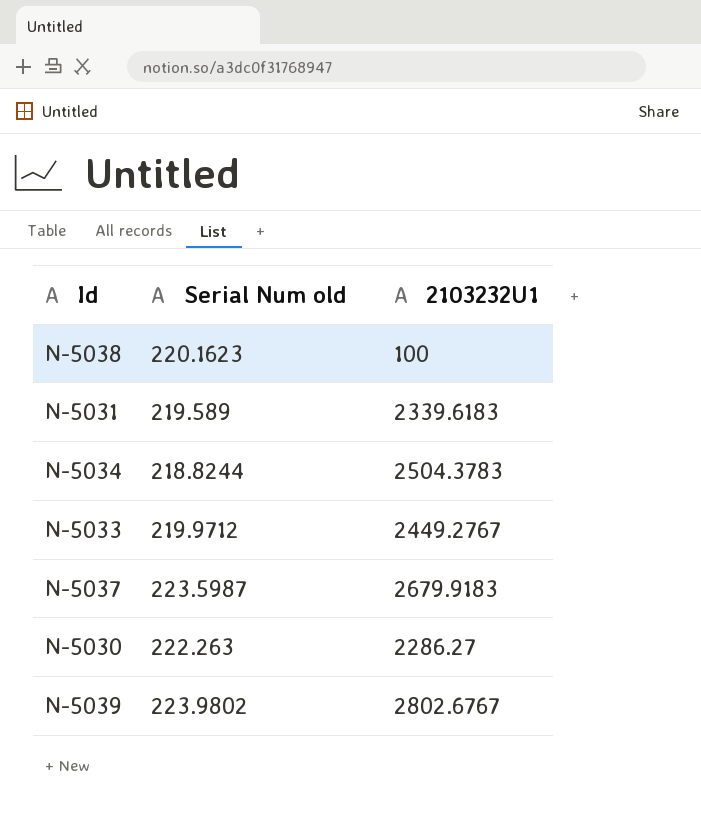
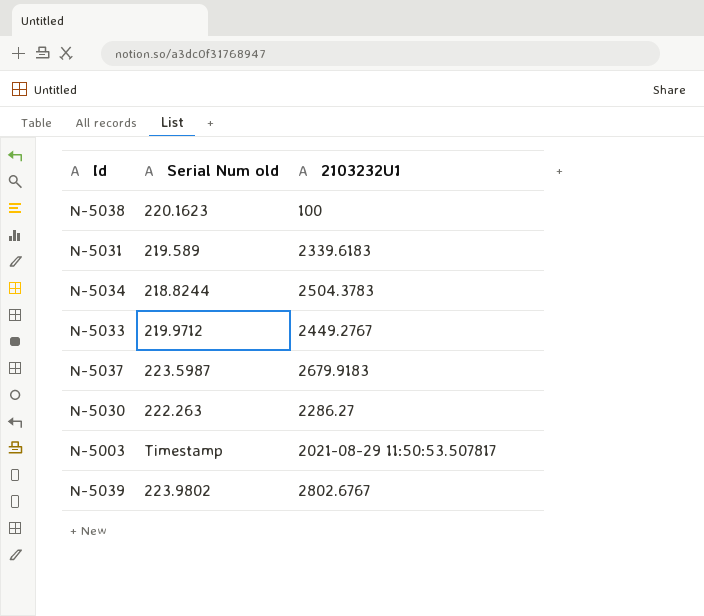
row N-5003: none -> Timestamp | 2021-08-29 11:50:53.507817

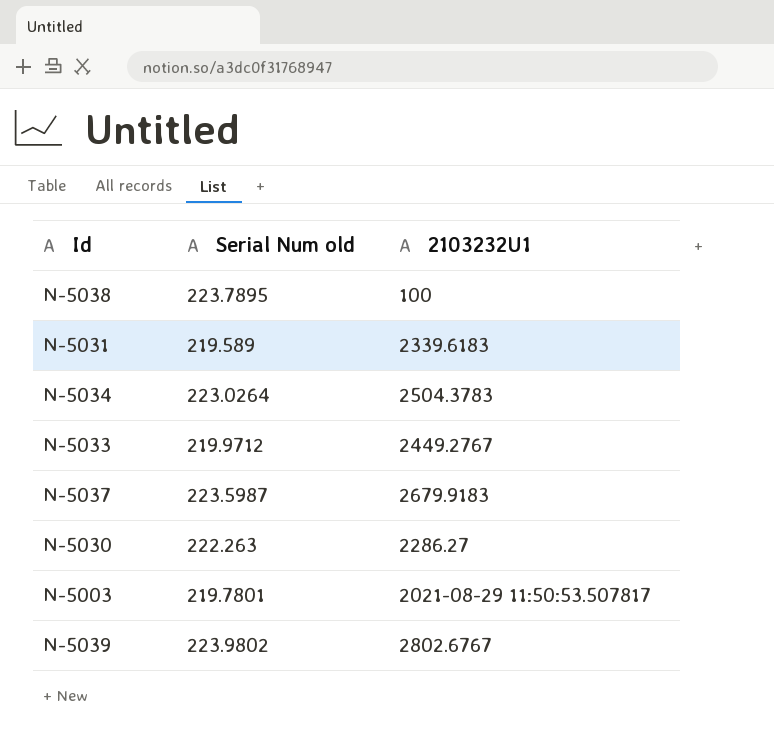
N-5038 | Serial Num old: 220.1623 -> 223.7895
N-5034 | Serial Num old: 218.8244 -> 223.0264
N-5003 | Serial Num old: Timestamp -> 219.7801

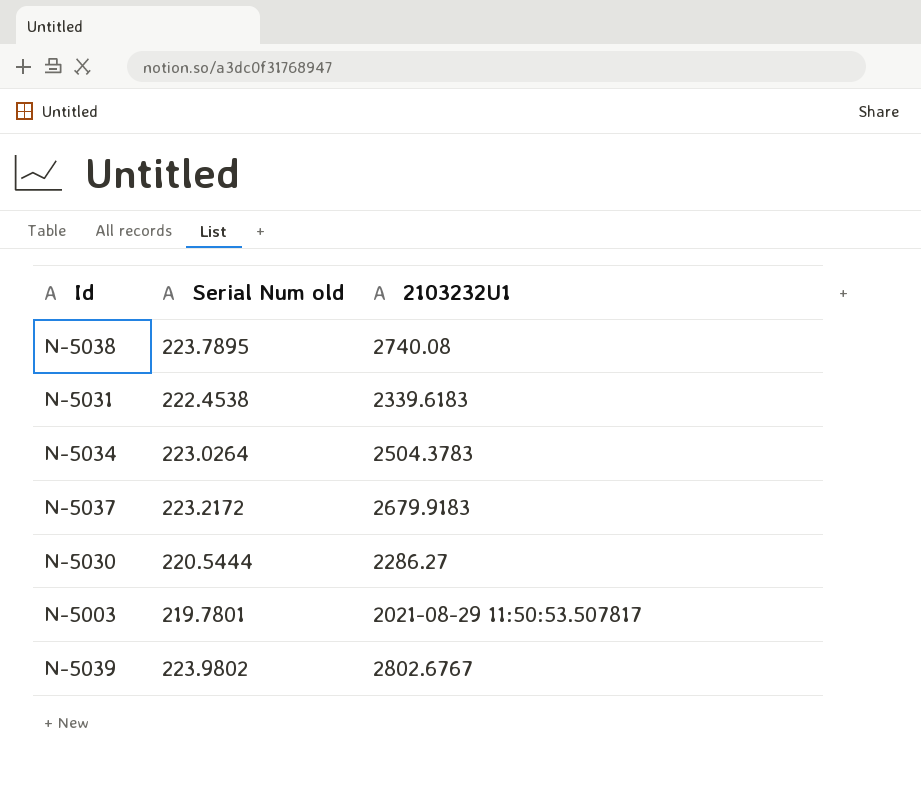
row N-5033: 219.9712 | 2449.2767 -> none
N-5038 | 2103232U1: 100 -> 2740.08
N-5031 | Serial Num old: 219.589 -> 222.4538
N-5037 | Serial Num old: 223.5987 -> 223.2172
N-5030 | Serial Num old: 222.263 -> 220.5444

